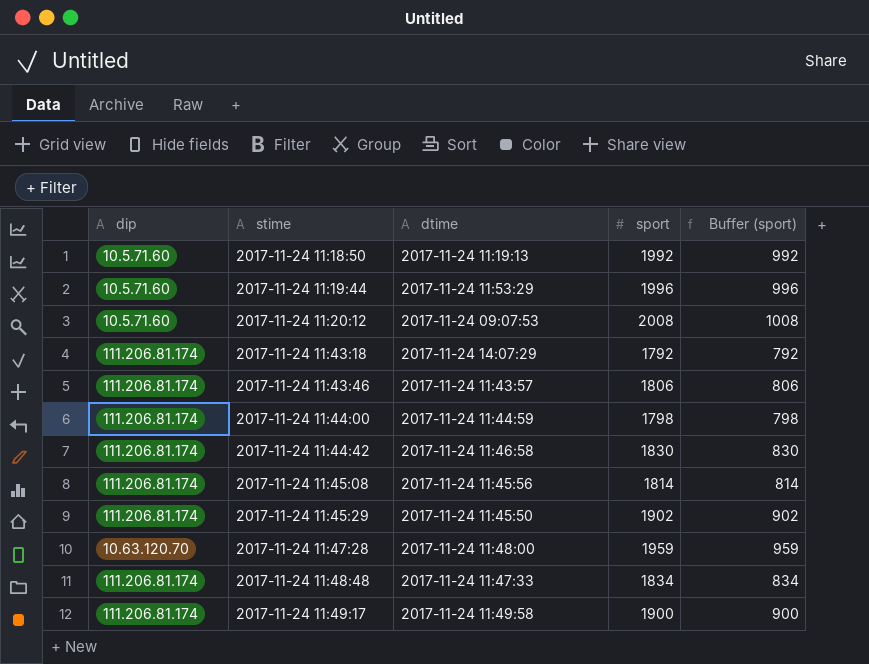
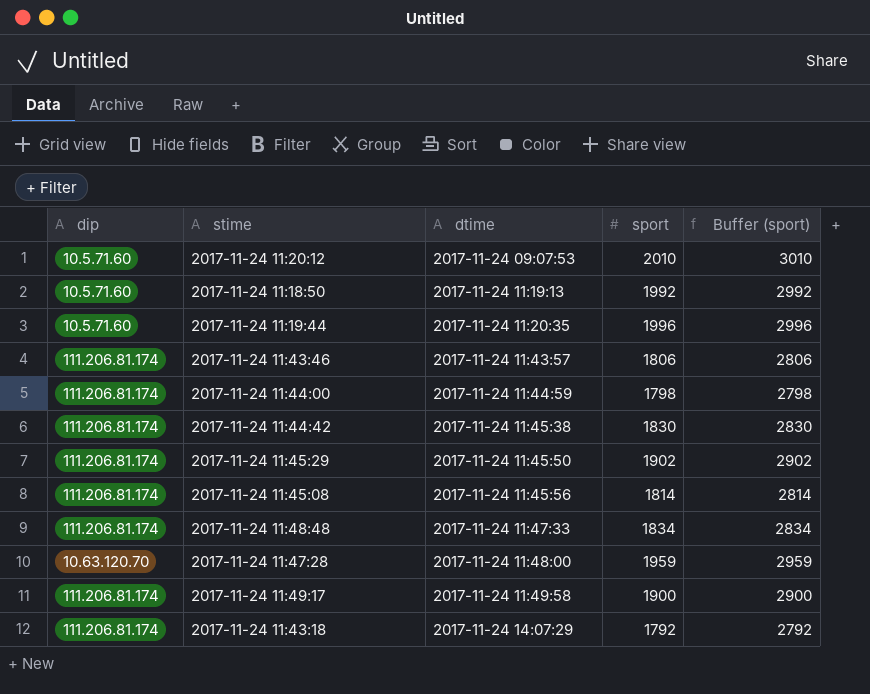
row order: stime ascending -> dtime ascending
column Buffer (sport) | formula: [sport] - 1000 -> [sport] + 1000
2017-11-24 11:20:12 | sport: 2008 -> 2010
2017-11-24 11:19:44 | dtime: 2017-11-24 11:53:29 -> 2017-11-24 11:20:35
2017-11-24 11:44:42 | dtime: 2017-11-24 11:46:58 -> 2017-11-24 11:45:38

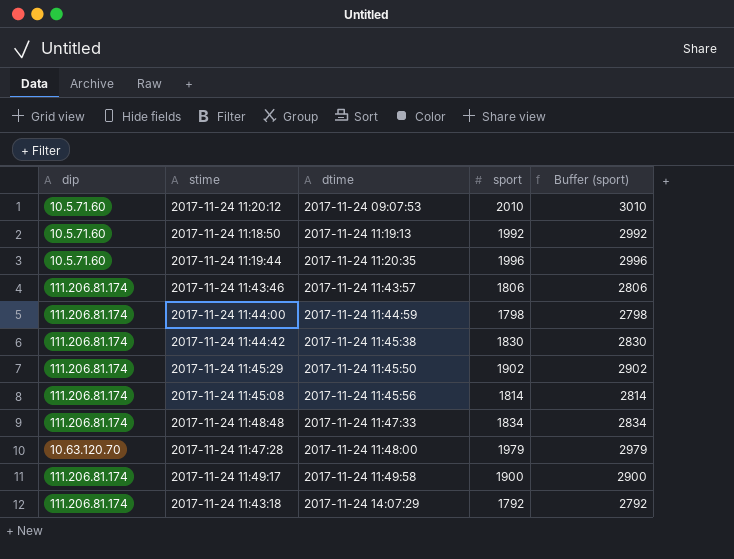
2017-11-24 11:47:28 | sport: 1959 -> 1979
2017-11-24 11:47:28 | Buffer (sport): 2959 -> 2979

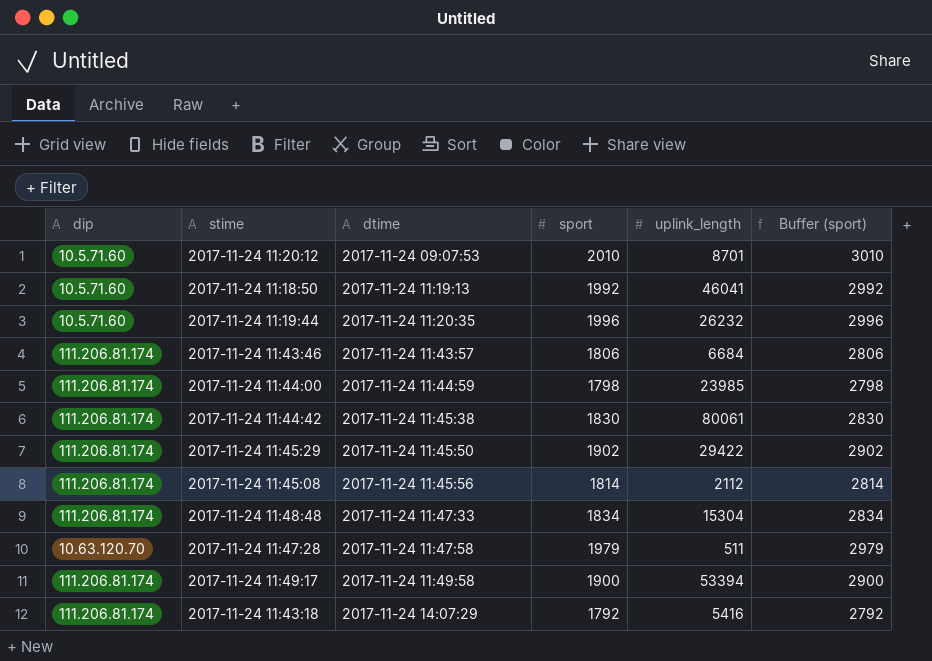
column uplink_length | position: none -> 5
2017-11-24 11:47:28 | dtime: 2017-11-24 11:48:00 -> 2017-11-24 11:47:58

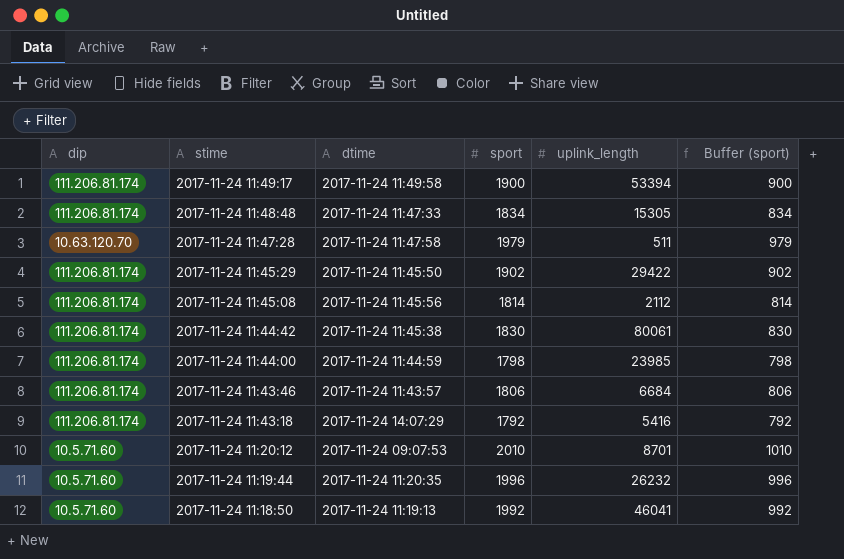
row order: dtime ascending -> stime descending
column Buffer (sport) | formula: [sport] + 1000 -> [sport] - 1000
2017-11-24 11:48:48 | uplink_length: 15304 -> 15305

